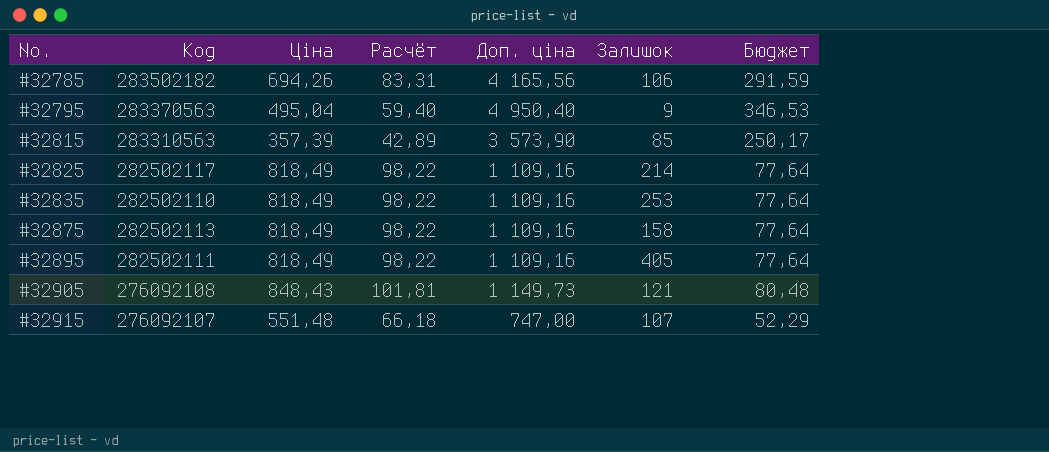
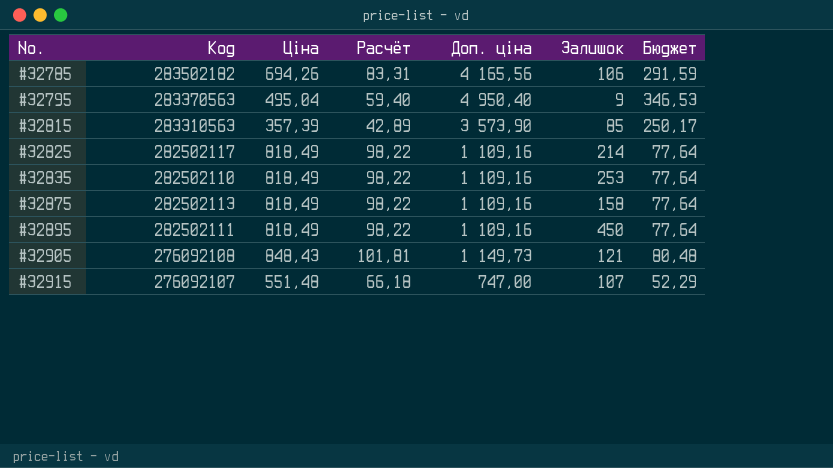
#32895 | Залишок: 405 -> 450

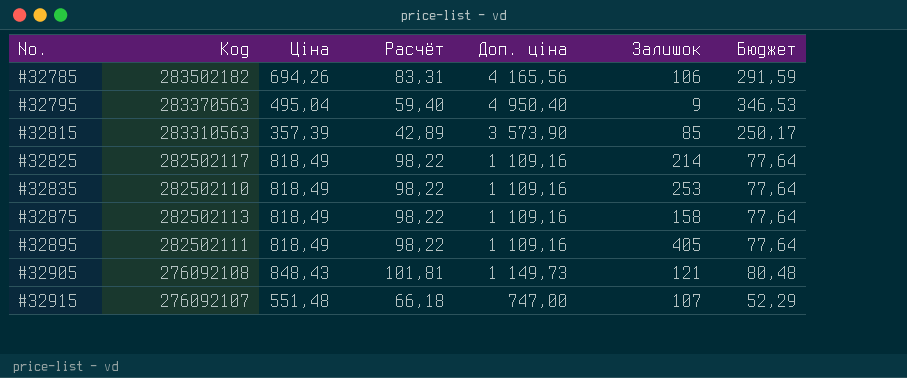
#32895 | Залишок: 450 -> 405

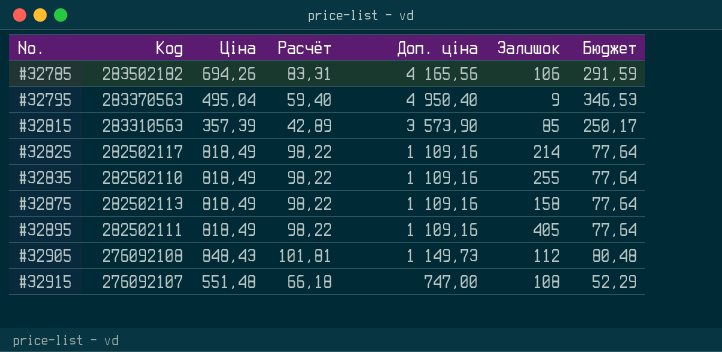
#32835 | Залишок: 253 -> 255
#32905 | Залишок: 121 -> 112
#32915 | Залишок: 107 -> 108

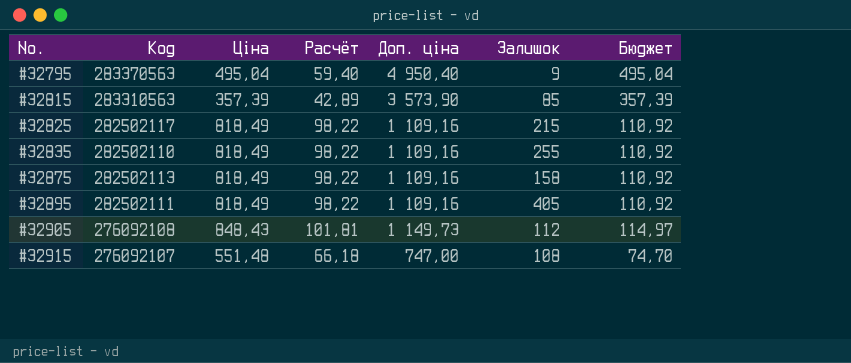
column Бюджет | formula: [Доп. ціна] * 0,07 -> [Доп. ціна] * 0,1
row #32785: 283502182 | 694,26 | 83,31 | 4 165,56 | 106 | 291,59 -> none
#32825 | Залишок: 214 -> 215

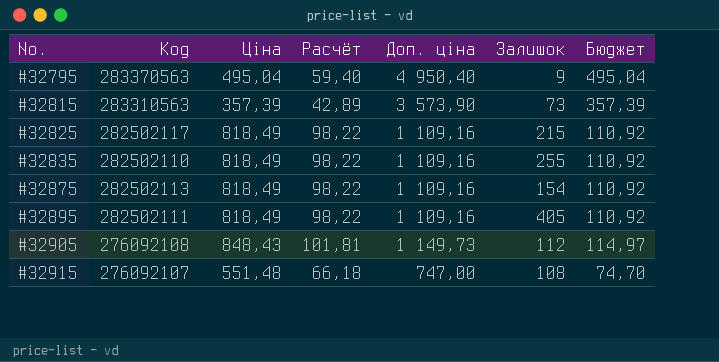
#32815 | Залишок: 85 -> 73
#32875 | Залишок: 158 -> 154

